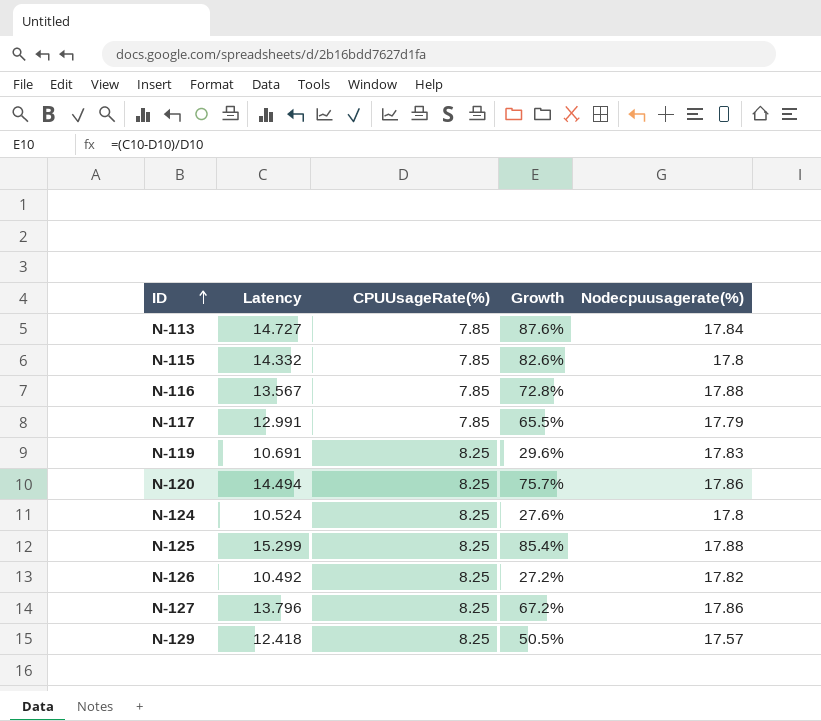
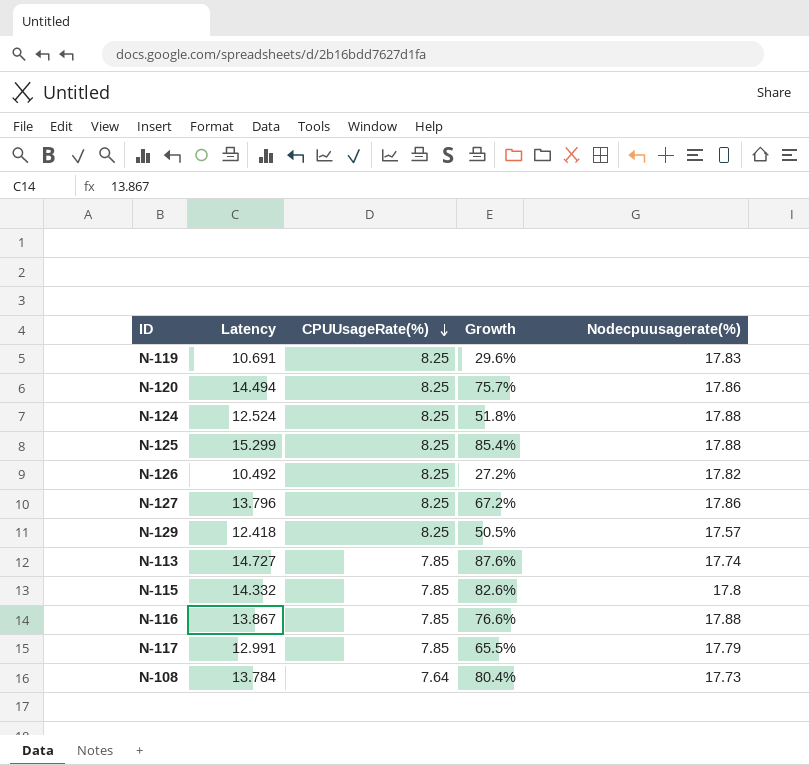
row order: ID ascending -> CPUUsageRate(%) descending
N-124 | Latency: 10.524 -> 12.524
N-124 | Growth: 27.6% -> 51.8%
N-124 | Nodecpuusagerate(%): 17.8 -> 17.88
N-113 | Nodecpuusagerate(%): 17.84 -> 17.74
N-116 | Latency: 13.567 -> 13.867
N-116 | Growth: 72.8% -> 76.6%
row N-108: none -> 13.784 | 7.64 | 80.4% | 17.73

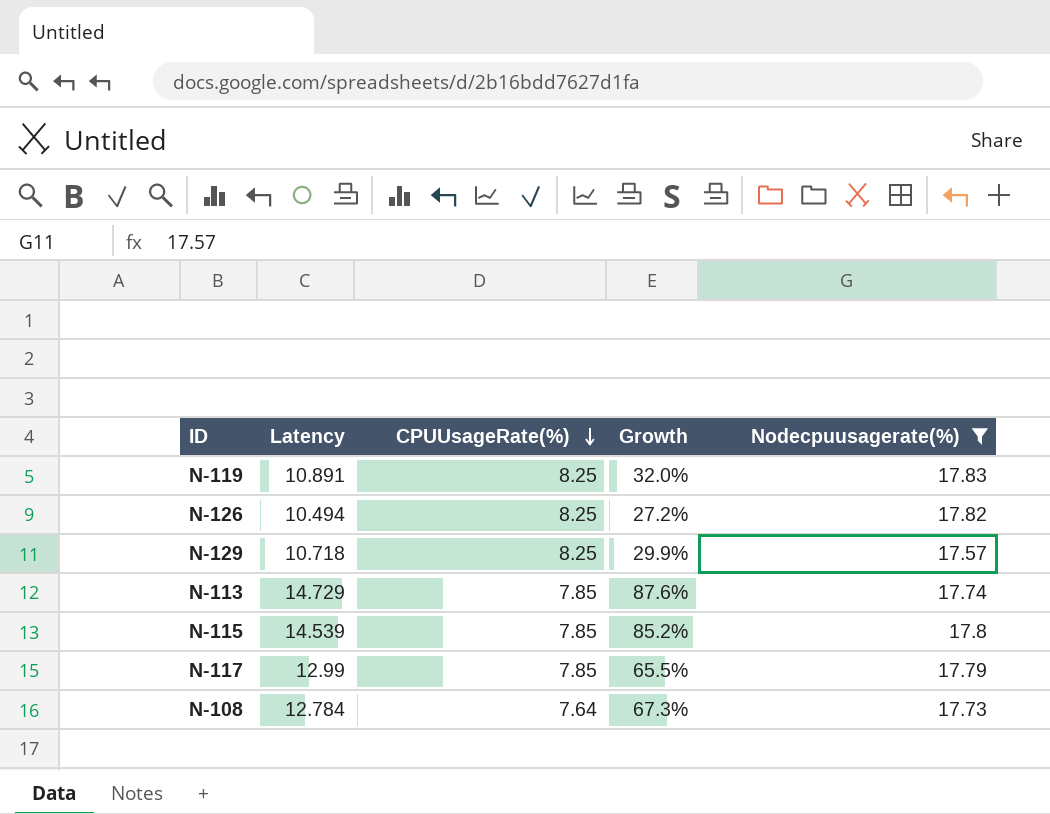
filter: none -> Nodecpuusagerate(%) <= 17.83
N-119 | Latency: 10.691 -> 10.891
N-119 | Growth: 29.6% -> 32.0%
N-126 | Latency: 10.492 -> 10.494
N-129 | Latency: 12.418 -> 10.718
N-129 | Growth: 50.5% -> 29.9%
N-113 | Latency: 14.727 -> 14.729
N-115 | Latency: 14.332 -> 14.539
N-115 | Growth: 82.6% -> 85.2%
N-117 | Latency: 12.991 -> 12.99
N-108 | Latency: 13.784 -> 12.784
N-108 | Growth: 80.4% -> 67.3%

